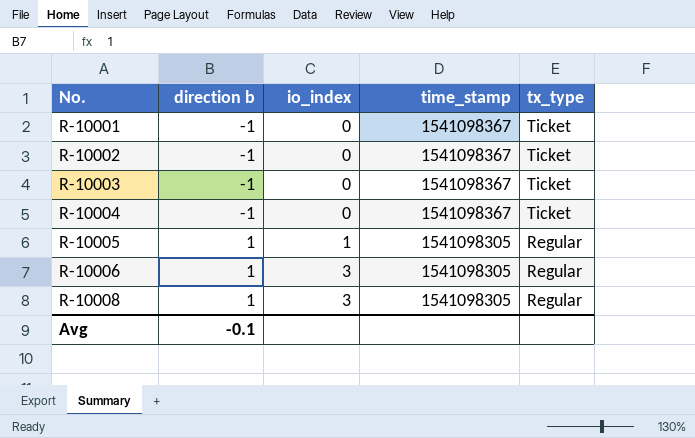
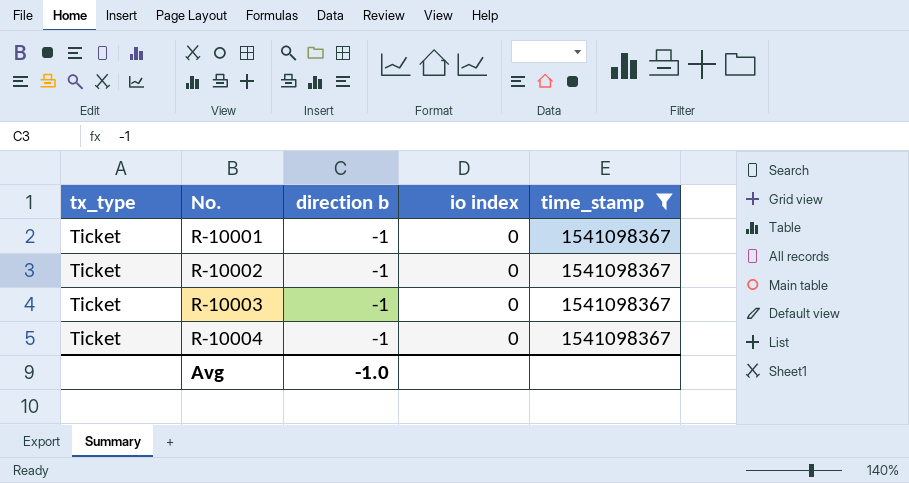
filter: none -> time_stamp = 1541098367
column tx_type | position: 5 -> 1
column name: io_index -> io index
Avg | direction b: -0.1 -> -1.0

